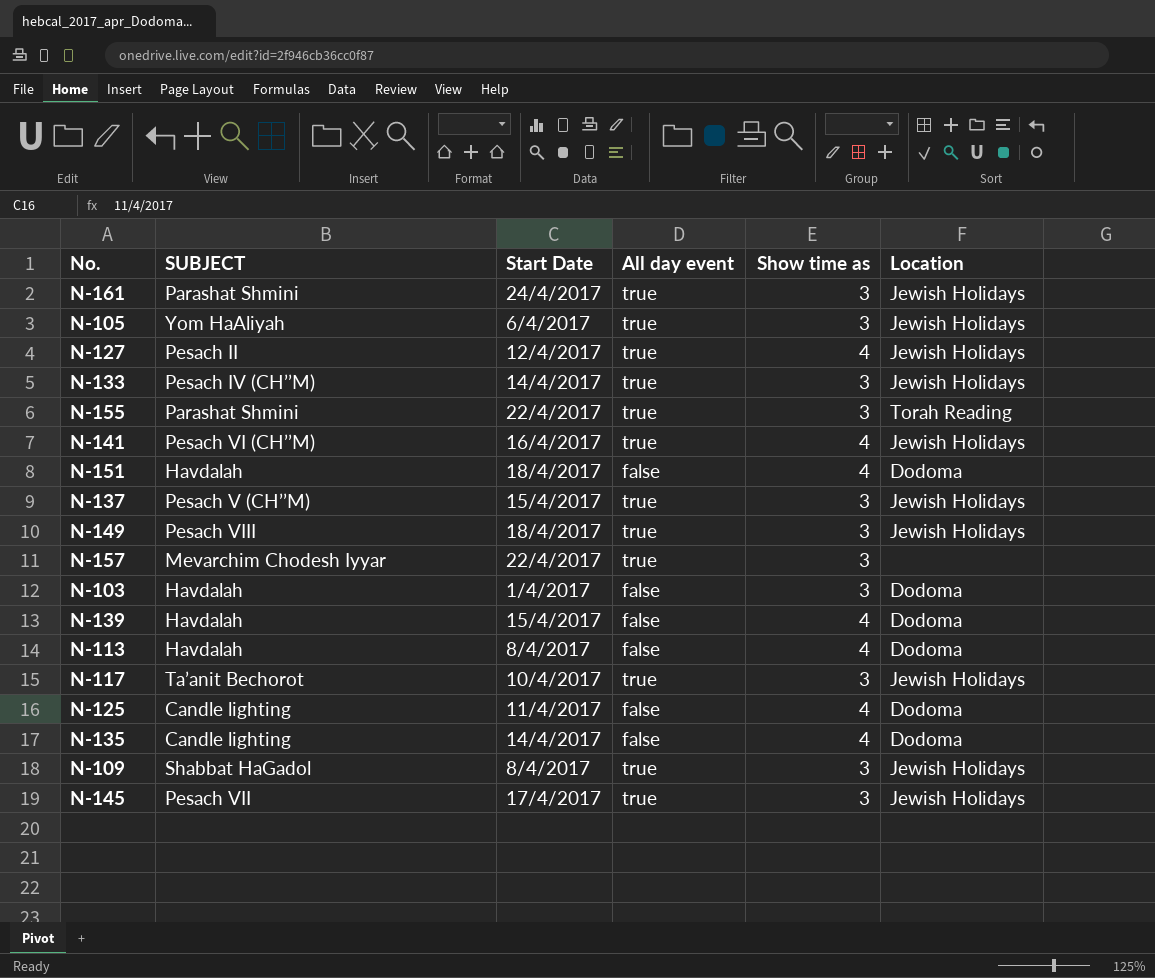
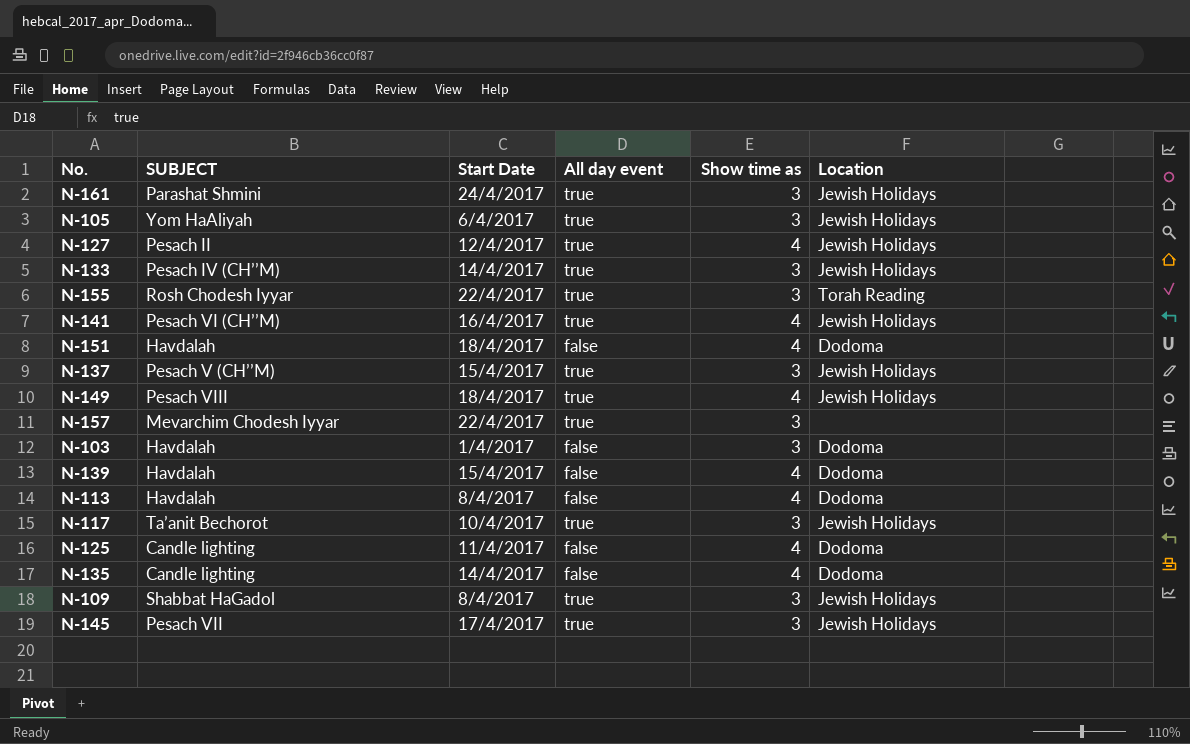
N-155 | SUBJECT: Parashat Shmini -> Rosh Chodesh Iyyar
N-149 | Show time as: 3 -> 4

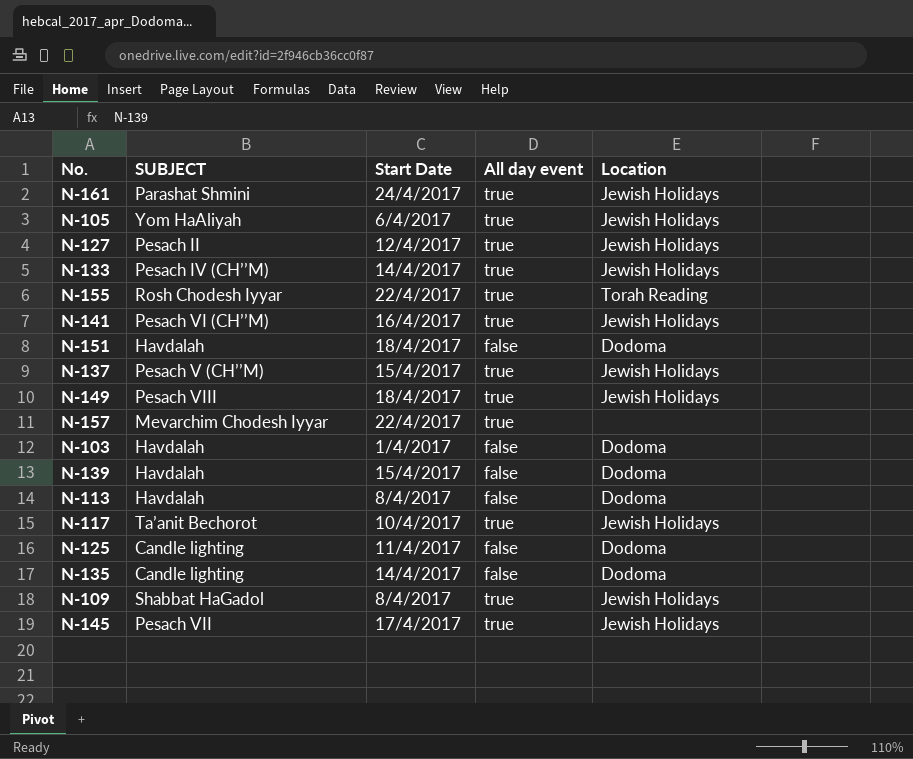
column Show time as | position: 5 -> none

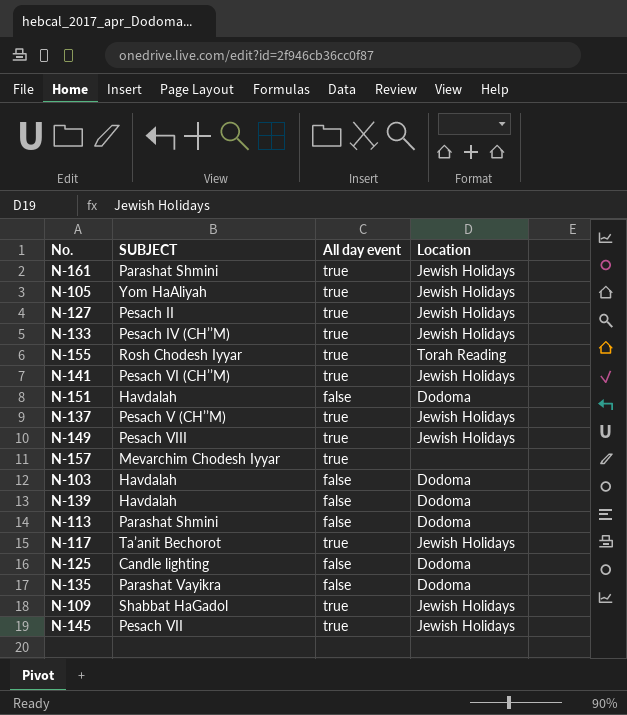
column Start Date | position: 3 -> none
N-113 | SUBJECT: Havdalah -> Parashat Shmini
N-135 | SUBJECT: Candle lighting -> Parashat Vayikra

